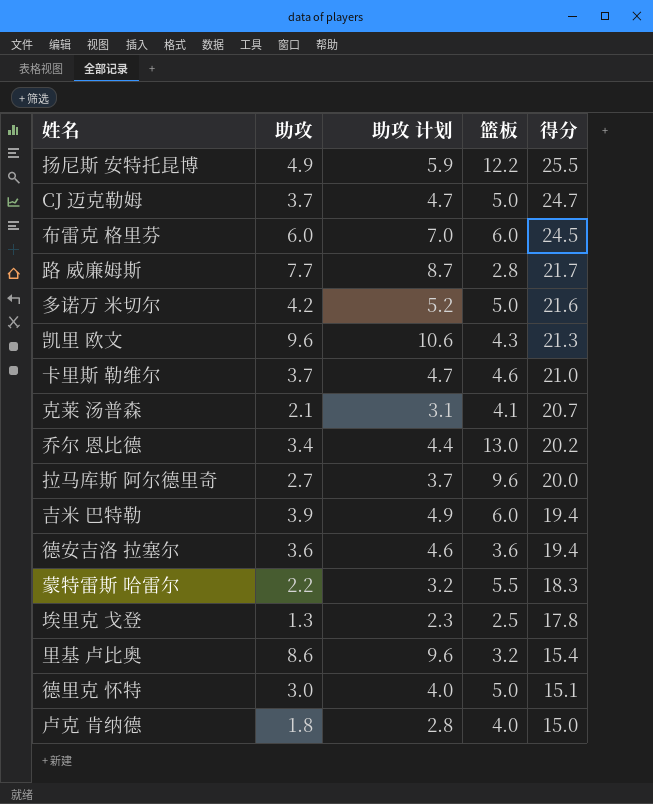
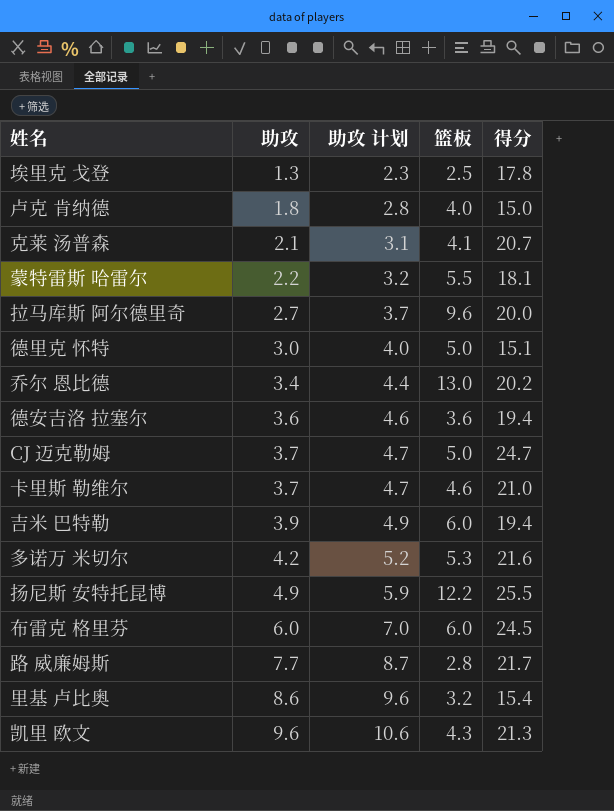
row order: 得分 descending -> 助攻 ascending
蒙特雷斯 哈雷尔 | 得分: 18.3 -> 18.1
多诺万 米切尔 | 篮板: 5.0 -> 5.3

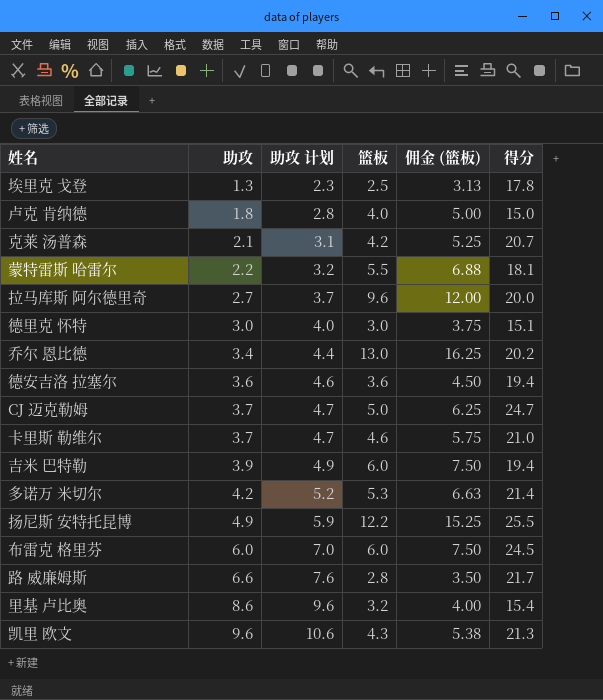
column 佣金 (篮板) | formula: none -> [篮板] * 1.25
克莱 汤普森 | 篮板: 4.1 -> 4.2
德里克 怀特 | 篮板: 5.0 -> 3.0
多诺万 米切尔 | 得分: 21.6 -> 21.4
路 威廉姆斯 | 助攻: 7.7 -> 6.6
路 威廉姆斯 | 助攻 计划: 8.7 -> 7.6

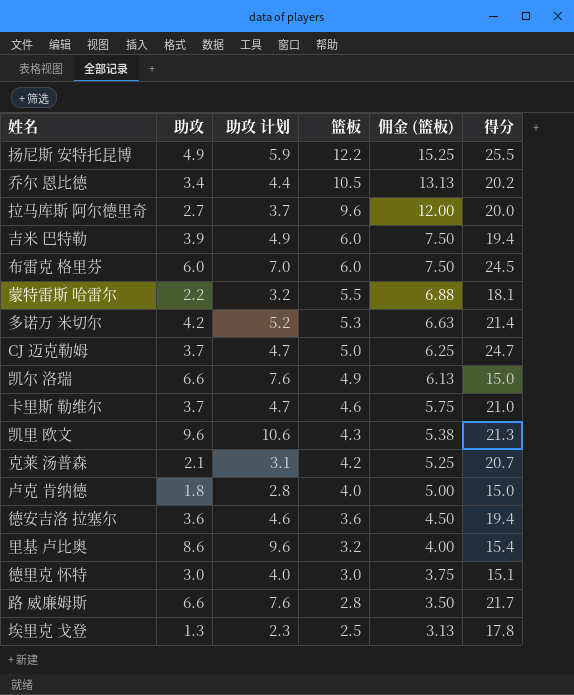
row order: 助攻 ascending -> 篮板 descending
乔尔 恩比德 | 篮板: 13.0 -> 10.5
乔尔 恩比德 | 佣金 (篮板): 16.25 -> 13.13
row 凯尔 洛瑞: none -> 6.6 | 7.6 | 4.9 | 6.13 | 15.0

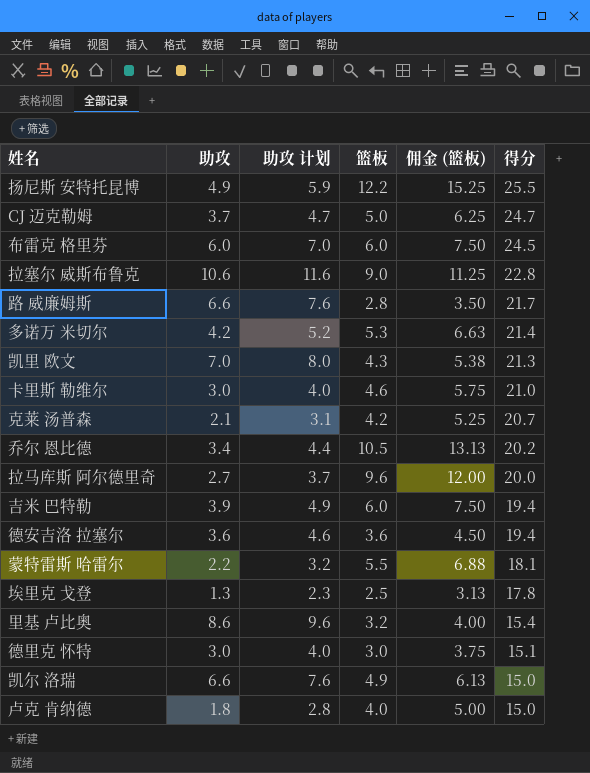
row order: 篮板 descending -> 得分 descending
row 拉塞尔 威斯布鲁克: none -> 10.6 | 11.6 | 9.0 | 11.25 | 22.8
凯里 欧文 | 助攻: 9.6 -> 7.0
凯里 欧文 | 助攻 计划: 10.6 -> 8.0
卡里斯 勒维尔 | 助攻: 3.7 -> 3.0
卡里斯 勒维尔 | 助攻 计划: 4.7 -> 4.0

